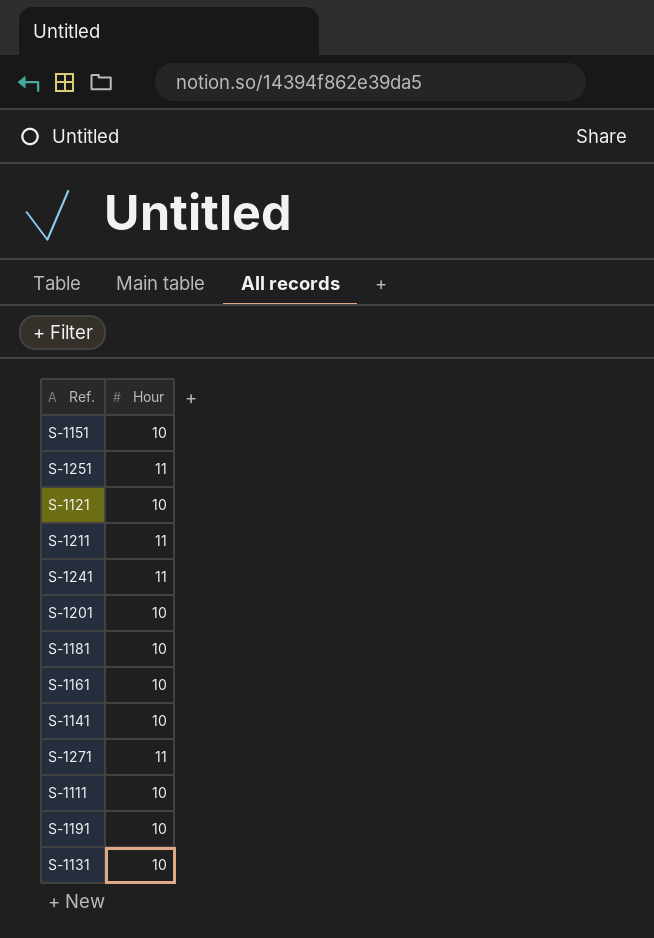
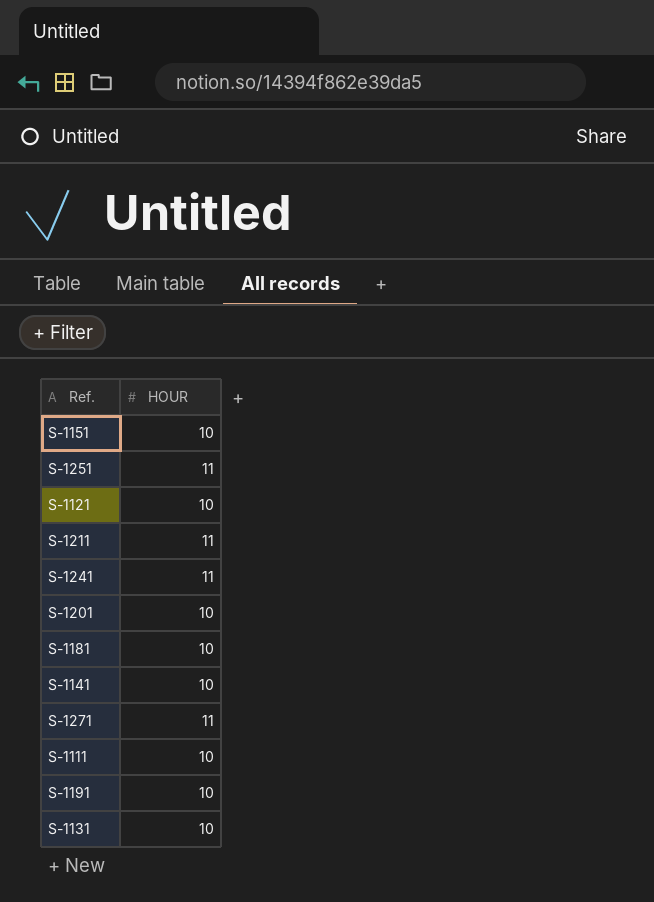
column name: Hour -> HOUR
row S-1161: 10 -> none

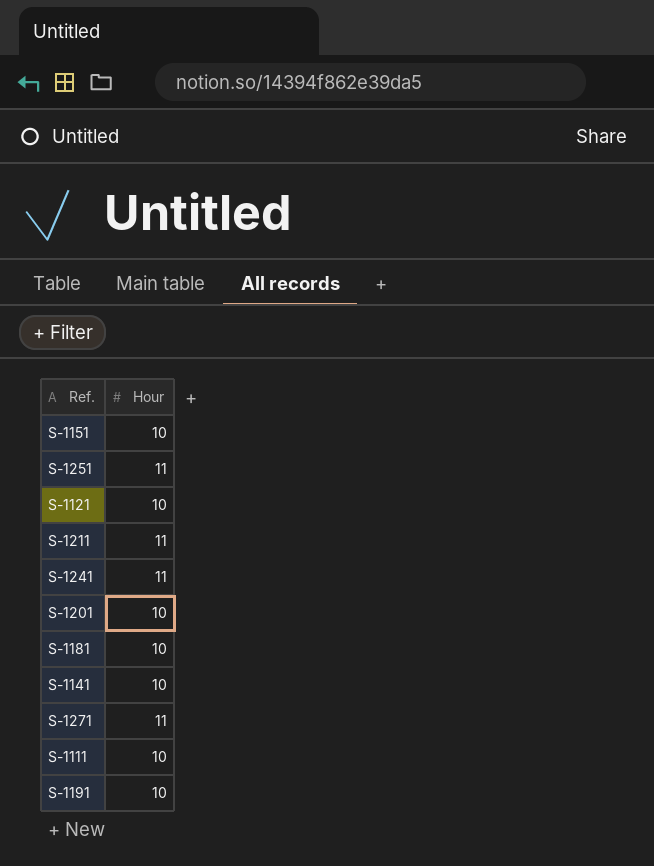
column name: HOUR -> Hour
row S-1131: 10 -> none

